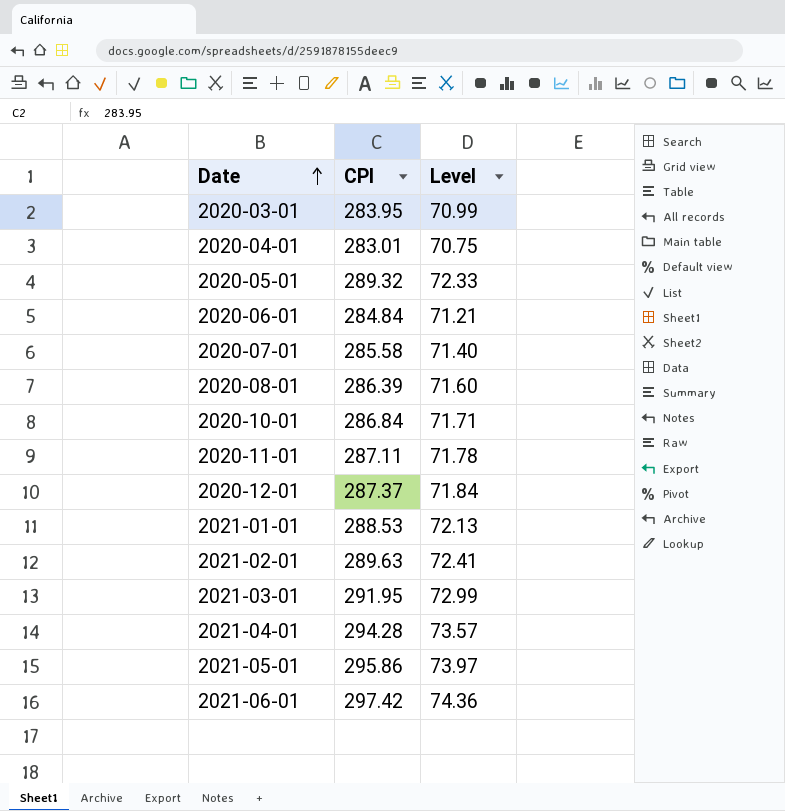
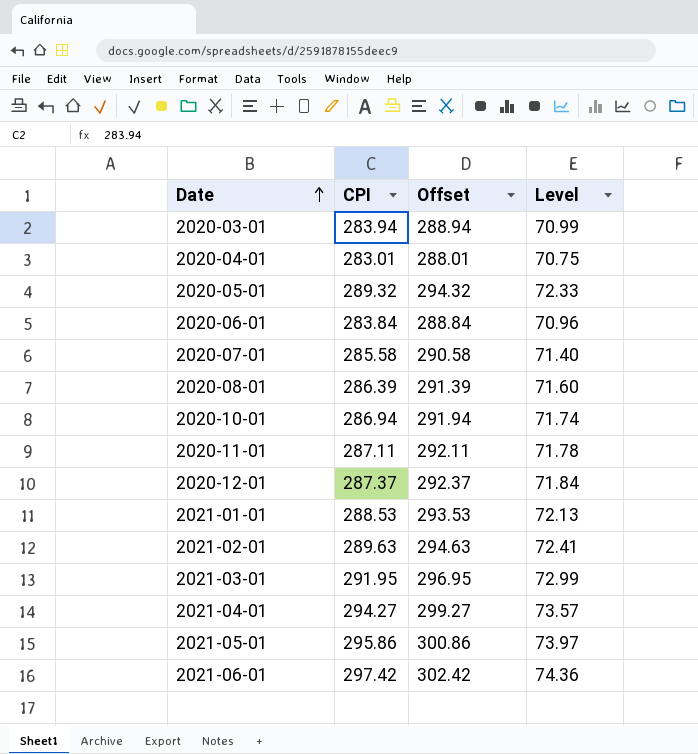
column Offset | formula: none -> [CPI] + 5
2020-03-01 | CPI: 283.95 -> 283.94
2020-06-01 | CPI: 284.84 -> 283.84
2020-06-01 | Level: 71.21 -> 70.96
2020-10-01 | CPI: 286.84 -> 286.94
2020-10-01 | Level: 71.71 -> 71.74
2021-04-01 | CPI: 294.28 -> 294.27

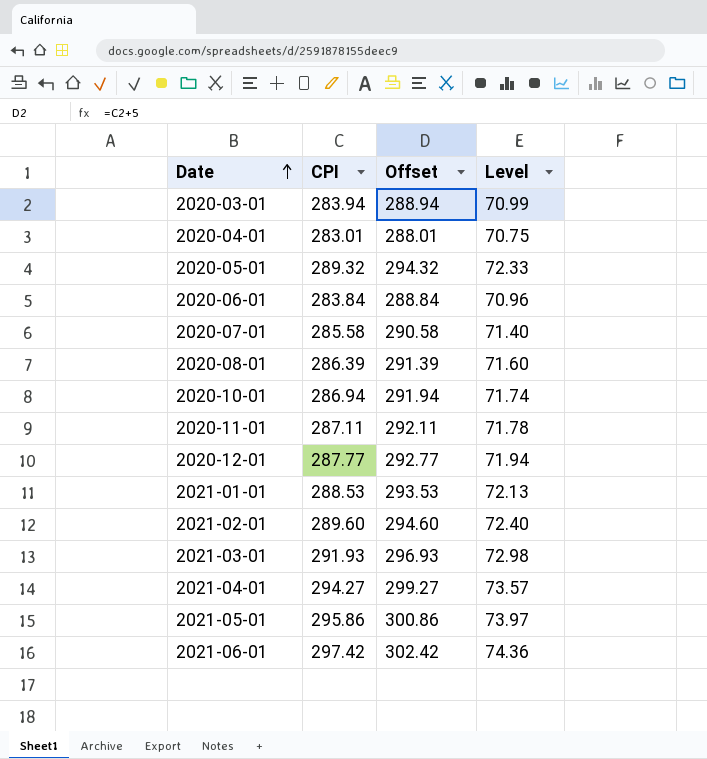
2020-12-01 | CPI: 287.37 -> 287.77
2020-12-01 | Offset: 292.37 -> 292.77
2020-12-01 | Level: 71.84 -> 71.94
2021-02-01 | CPI: 289.63 -> 289.60
2021-02-01 | Offset: 294.63 -> 294.60
2021-02-01 | Level: 72.41 -> 72.40
2021-03-01 | CPI: 291.95 -> 291.93
2021-03-01 | Offset: 296.95 -> 296.93
2021-03-01 | Level: 72.99 -> 72.98

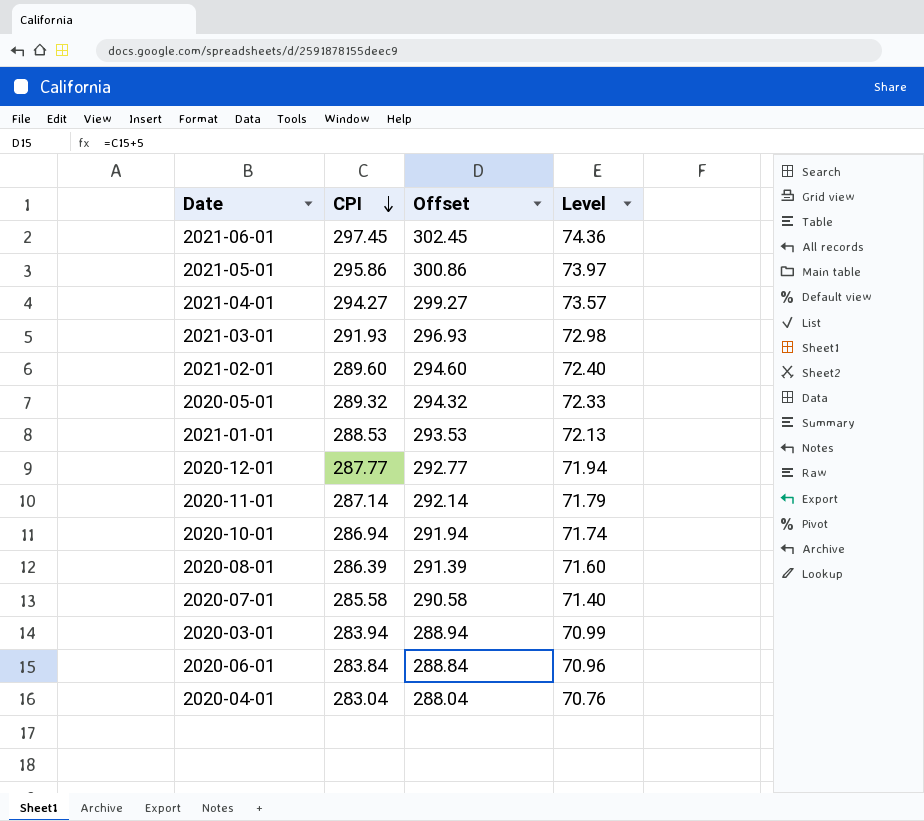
row order: Date ascending -> CPI descending
2021-06-01 | CPI: 297.42 -> 297.45
2021-06-01 | Offset: 302.42 -> 302.45
2020-11-01 | CPI: 287.11 -> 287.14
2020-11-01 | Offset: 292.11 -> 292.14
2020-11-01 | Level: 71.78 -> 71.79
2020-04-01 | CPI: 283.01 -> 283.04
2020-04-01 | Offset: 288.01 -> 288.04
2020-04-01 | Level: 70.75 -> 70.76

